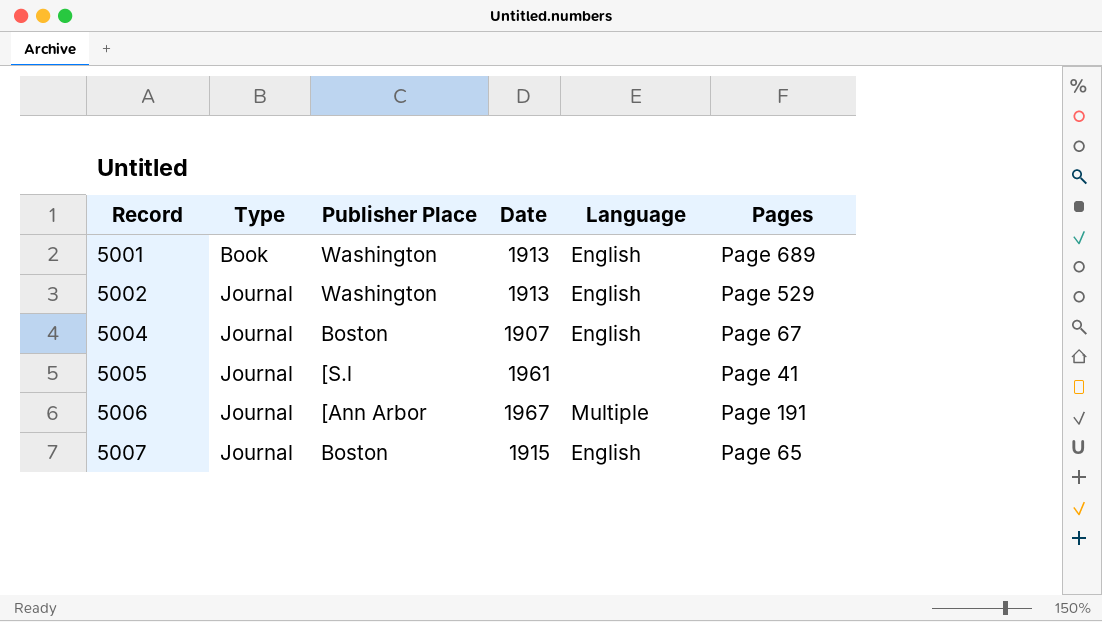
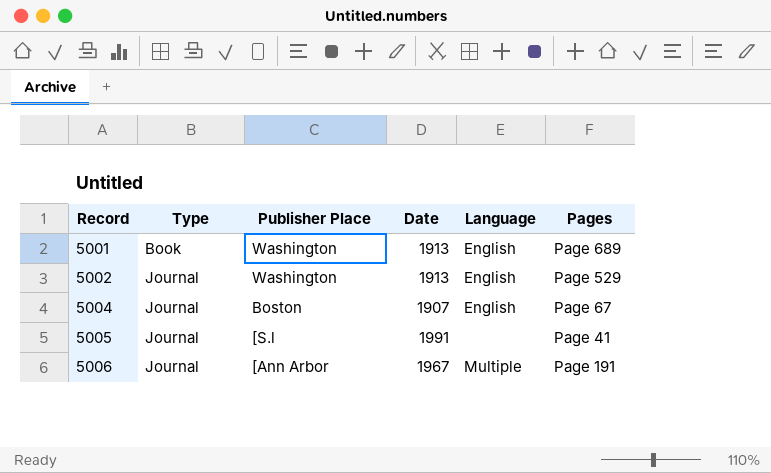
row 5007: Journal | Boston | 1915 | English | Page 65 -> none
5005 | Date: 1961 -> 1991

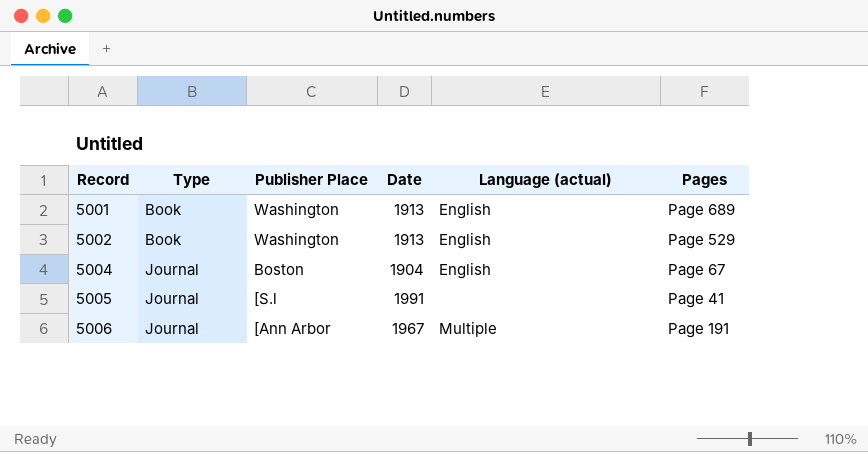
column name: Language -> Language (actual)
5002 | Type: Journal -> Book
5004 | Date: 1907 -> 1904

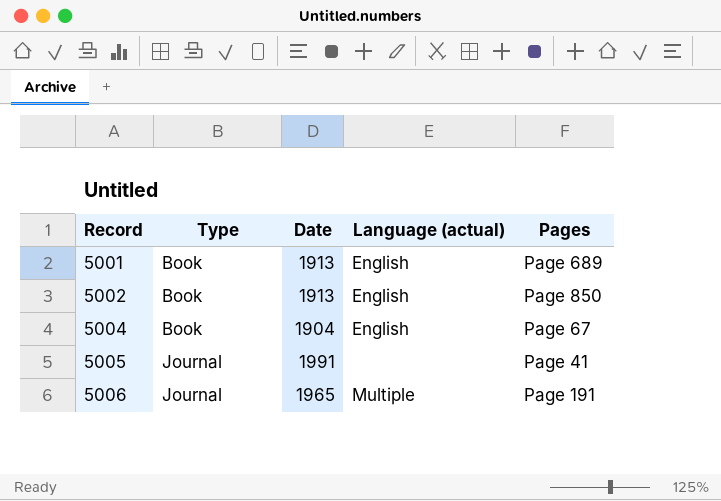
column Publisher Place | position: 3 -> none
5002 | Pages: Page 529 -> Page 850
5004 | Type: Journal -> Book
5006 | Date: 1967 -> 1965

